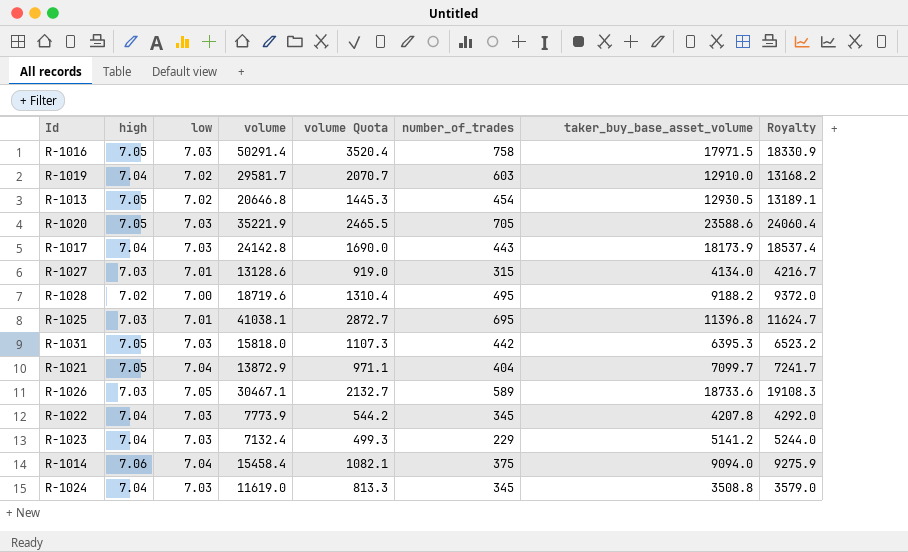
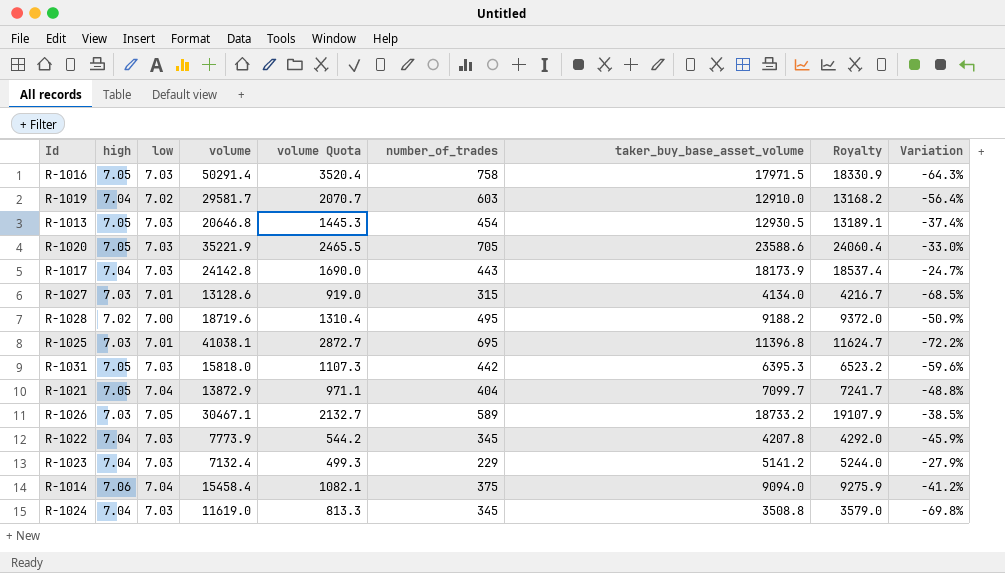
column Variation | formula: none -> ([taker_buy_base_asset_volume] - [volume]) / [volume]
R-1013 | low: 7.02 -> 7.03
R-1026 | taker_buy_base_asset_volume: 18733.6 -> 18733.2
R-1026 | Royalty: 19108.3 -> 19107.9

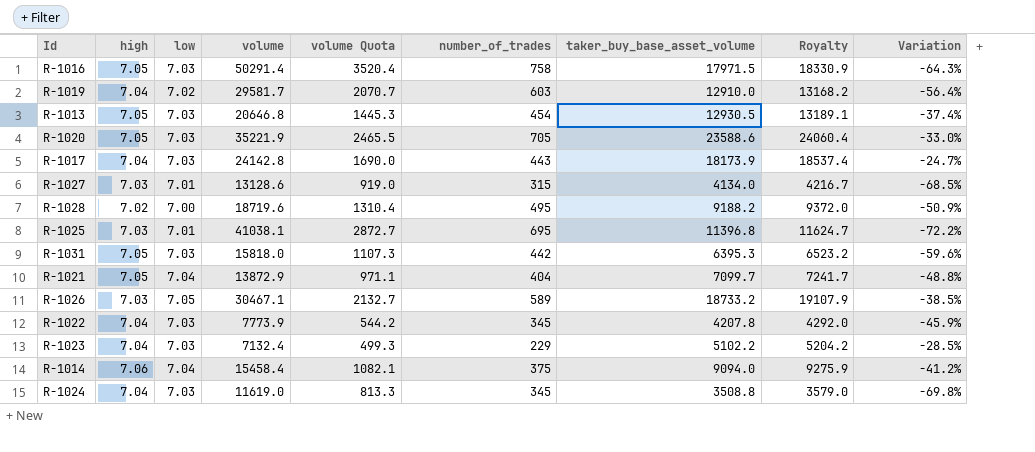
R-1023 | taker_buy_base_asset_volume: 5141.2 -> 5102.2
R-1023 | Royalty: 5244.0 -> 5204.2
R-1023 | Variation: -27.9% -> -28.5%

